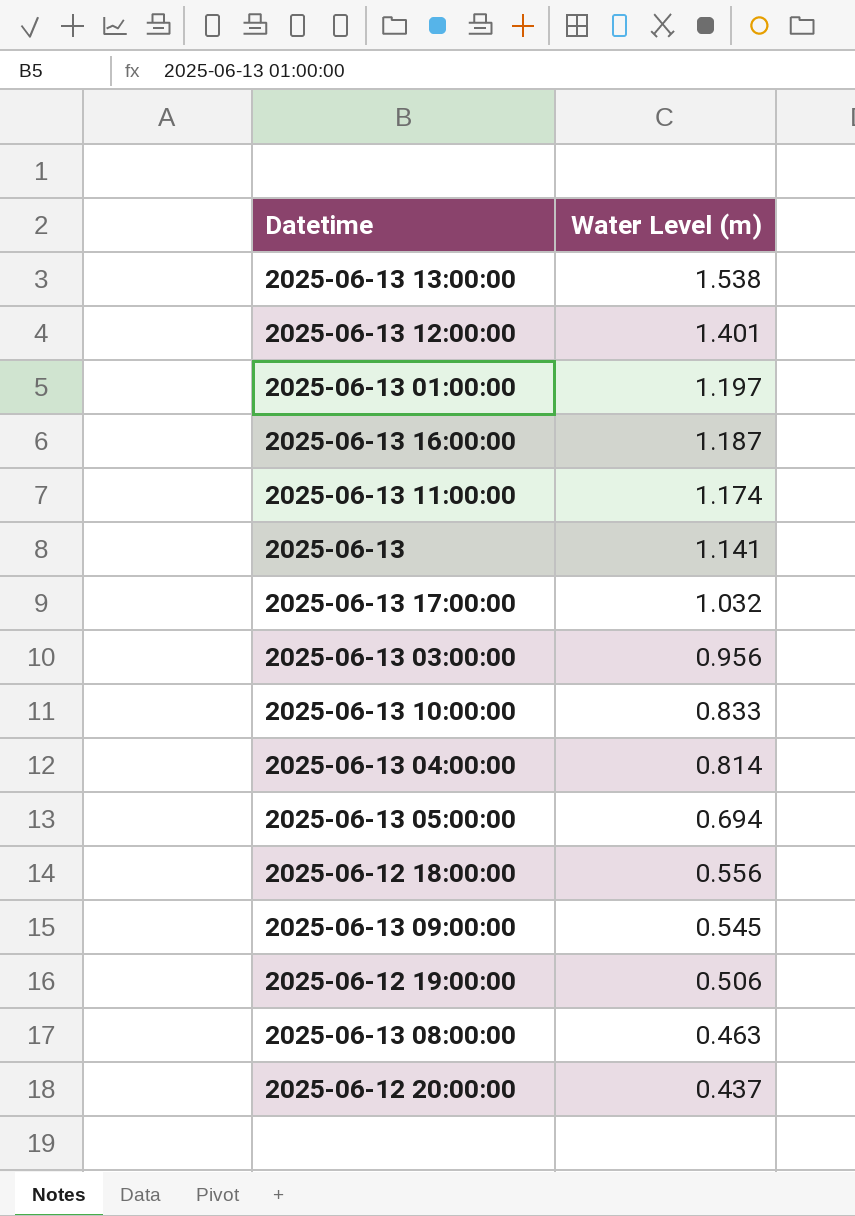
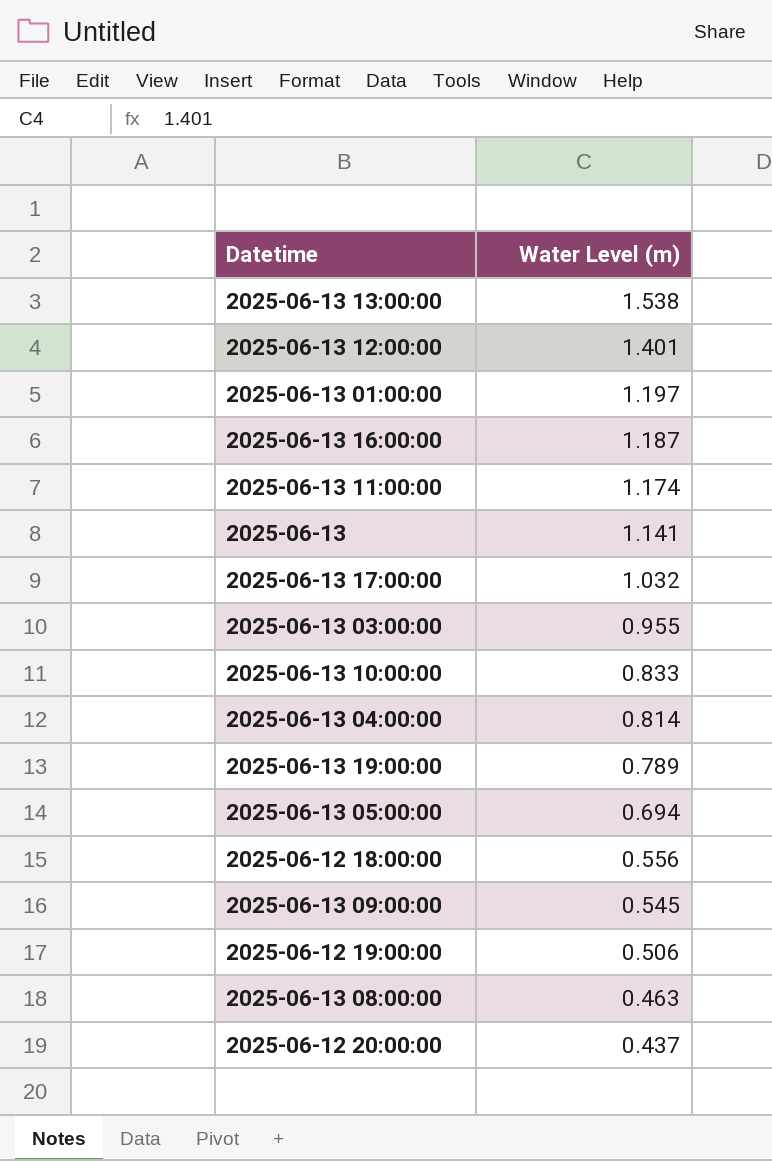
2025-06-13 03:00:00 | Water Level (m): 0.956 -> 0.955
row 2025-06-13 19:00:00: none -> 0.789

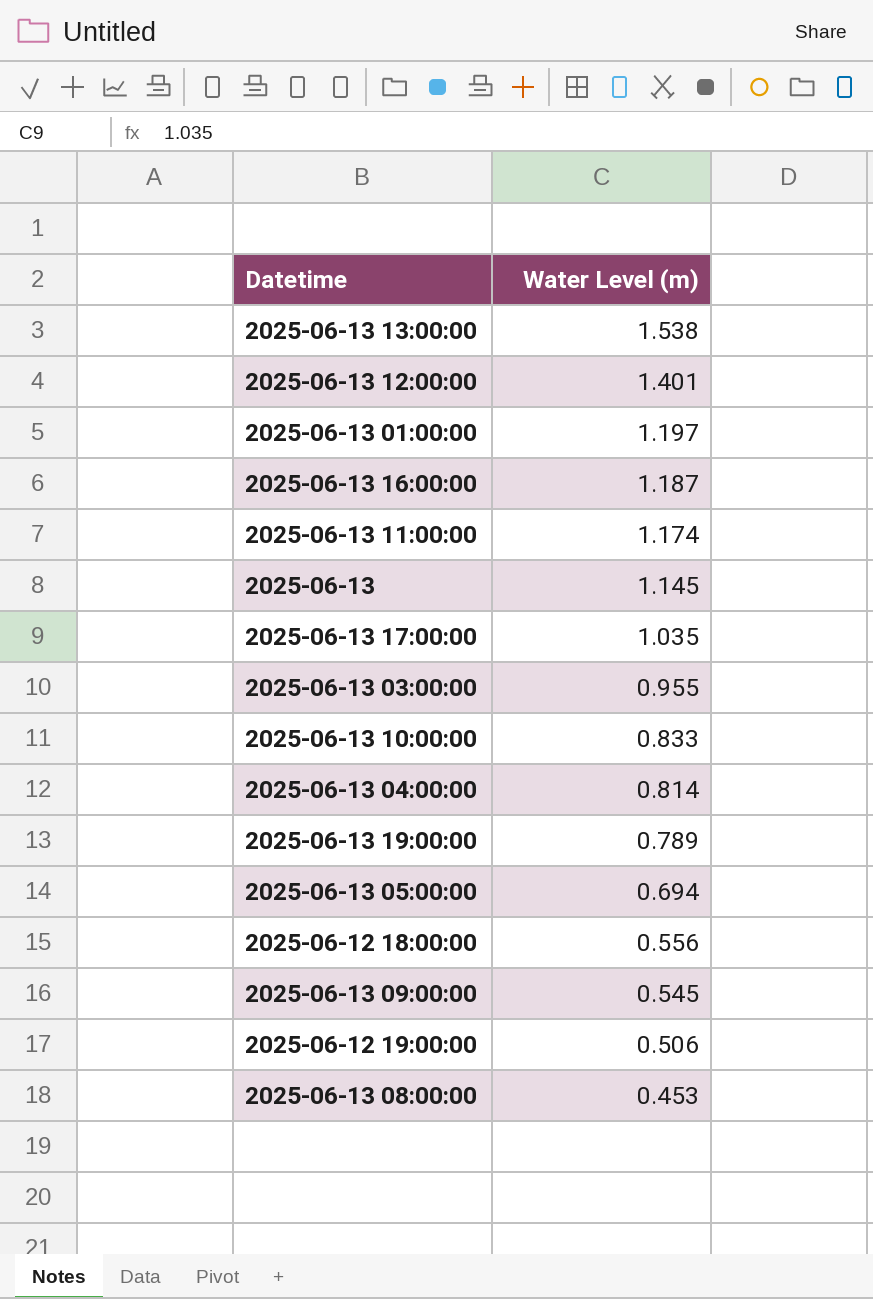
row 2025-06-12 20:00:00: 0.437 -> none
2025-06-13 | Water Level (m): 1.141 -> 1.145
2025-06-13 17:00:00 | Water Level (m): 1.032 -> 1.035
2025-06-13 08:00:00 | Water Level (m): 0.463 -> 0.453

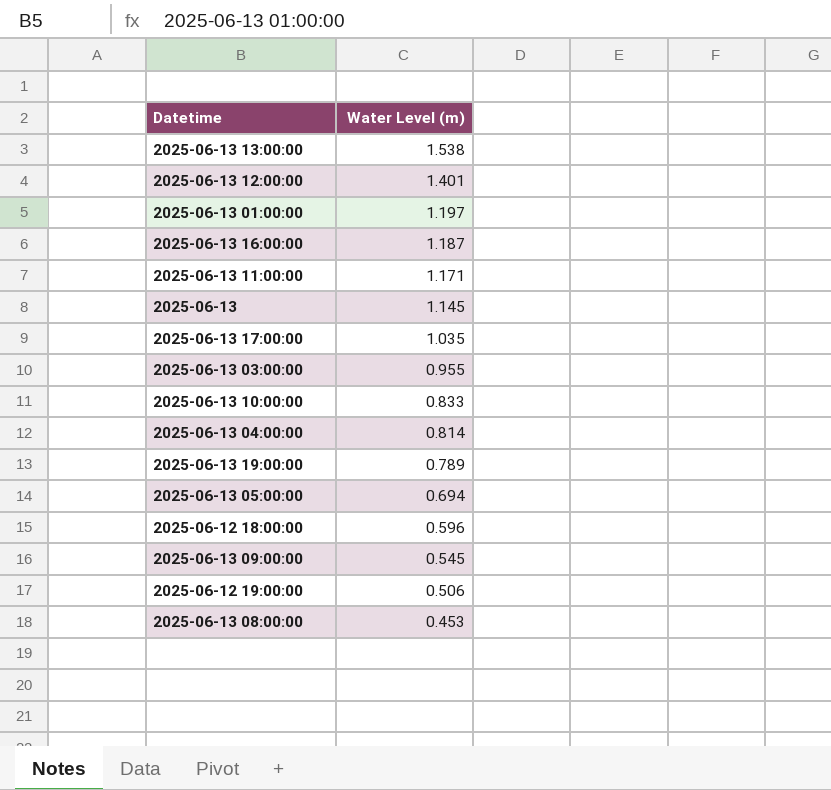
2025-06-13 11:00:00 | Water Level (m): 1.174 -> 1.171
2025-06-12 18:00:00 | Water Level (m): 0.556 -> 0.596

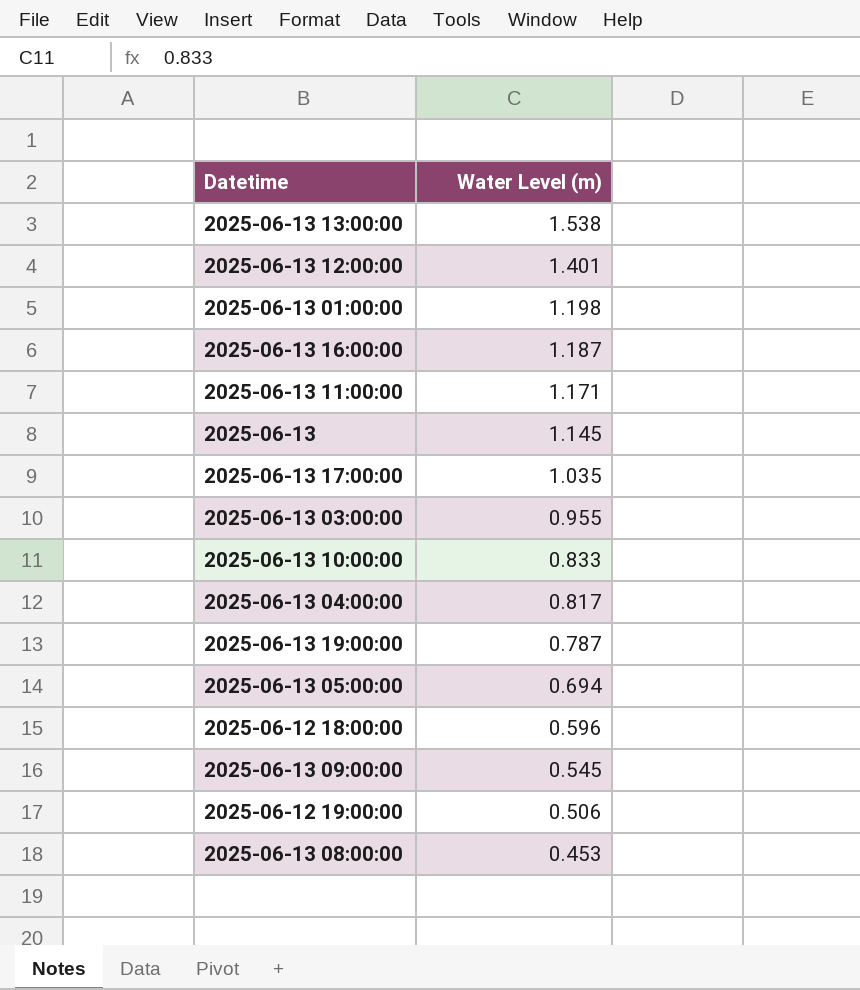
2025-06-13 01:00:00 | Water Level (m): 1.197 -> 1.198
2025-06-13 04:00:00 | Water Level (m): 0.814 -> 0.817
2025-06-13 19:00:00 | Water Level (m): 0.789 -> 0.787

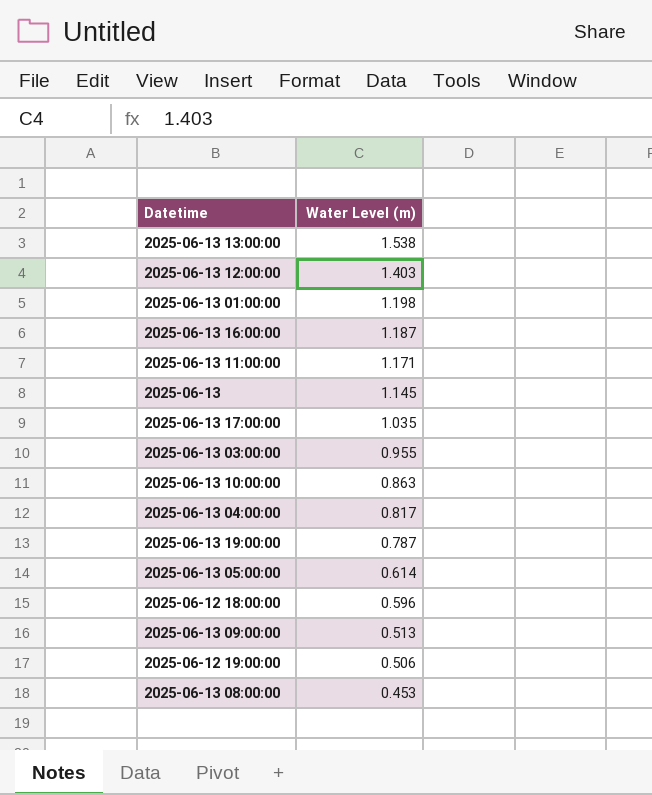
2025-06-13 12:00:00 | Water Level (m): 1.401 -> 1.403
2025-06-13 10:00:00 | Water Level (m): 0.833 -> 0.863
2025-06-13 05:00:00 | Water Level (m): 0.694 -> 0.614
2025-06-13 09:00:00 | Water Level (m): 0.545 -> 0.513

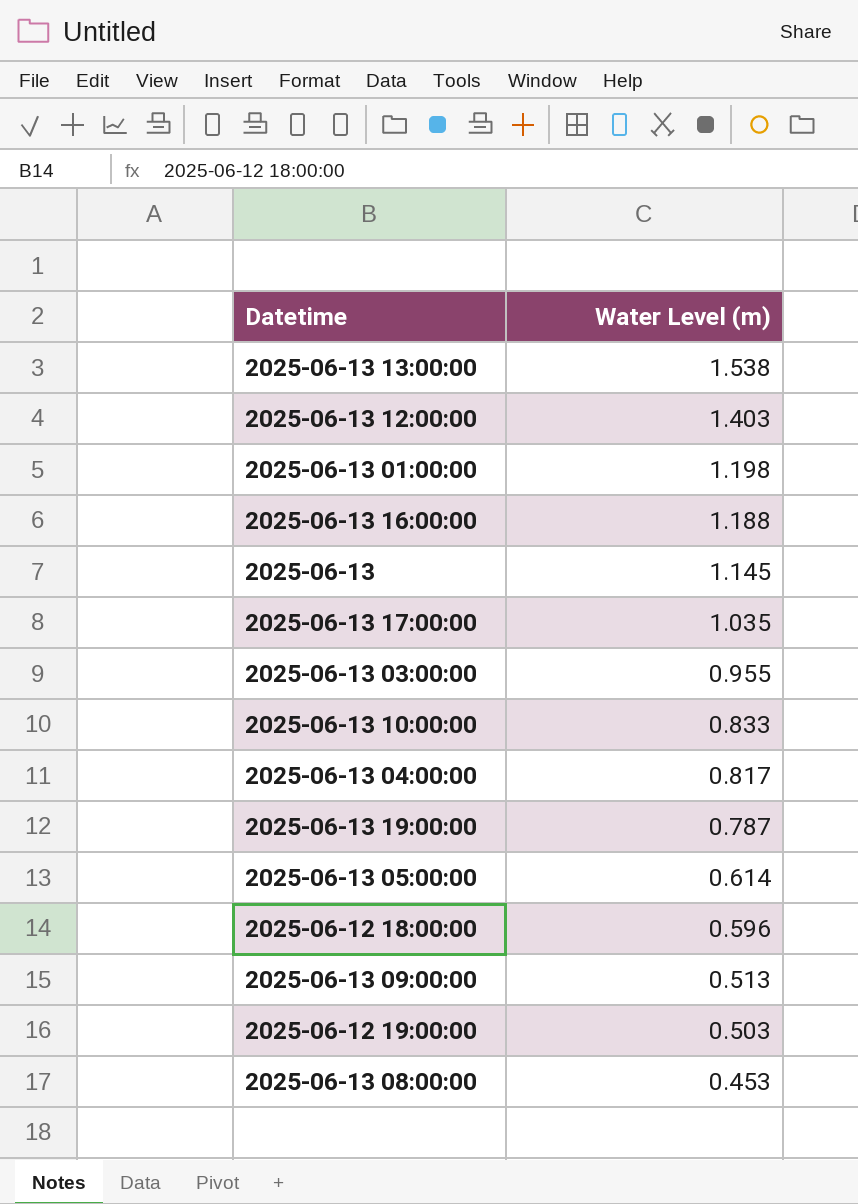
row 2025-06-13 11:00:00: 1.171 -> none
2025-06-13 16:00:00 | Water Level (m): 1.187 -> 1.188
2025-06-13 10:00:00 | Water Level (m): 0.863 -> 0.833
2025-06-12 19:00:00 | Water Level (m): 0.506 -> 0.503

